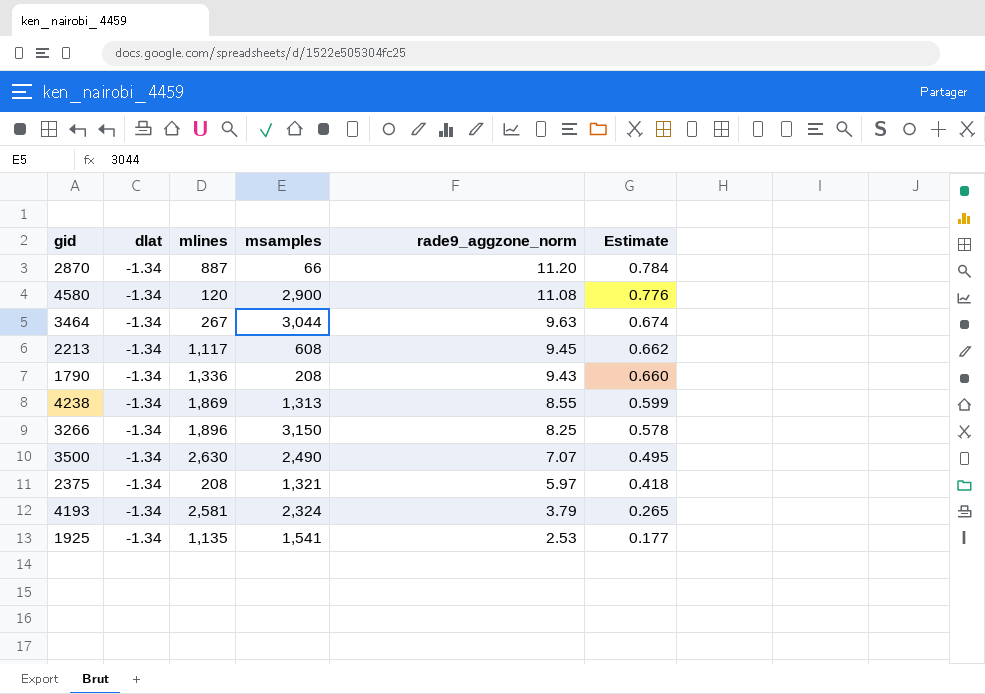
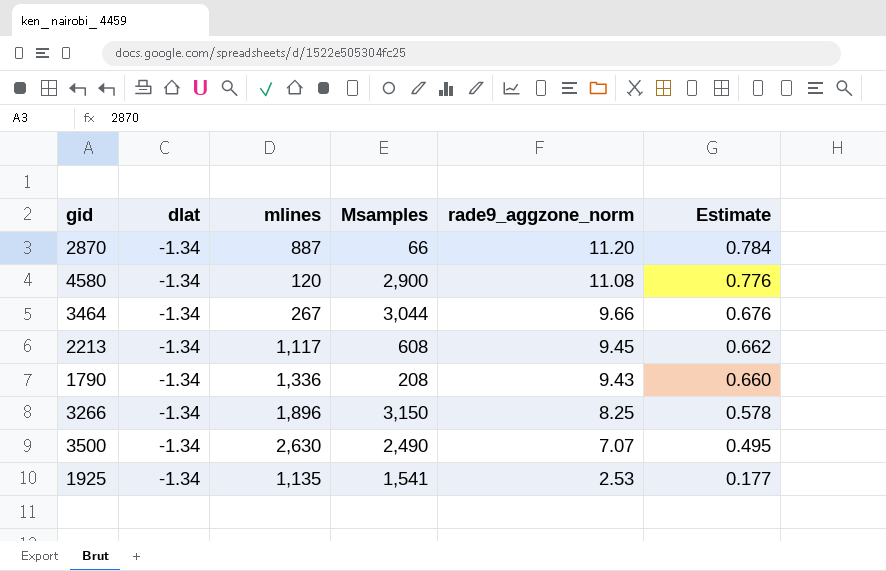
column name: msamples -> Msamples
row 4238: -1.34 | 1,869 | 1,313 | 8.55 | 0.599 -> none
row 2375: -1.34 | 208 | 1,321 | 5.97 | 0.418 -> none
row 4193: -1.34 | 2,581 | 2,324 | 3.79 | 0.265 -> none
3464 | rade9_aggzone_norm: 9.63 -> 9.66
3464 | Estimate: 0.674 -> 0.676

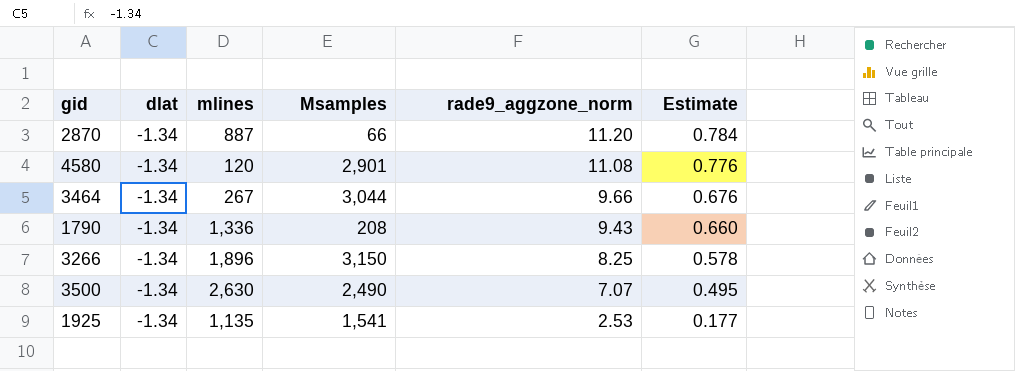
row 2213: -1.34 | 1,117 | 608 | 9.45 | 0.662 -> none
4580 | Msamples: 2,900 -> 2,901

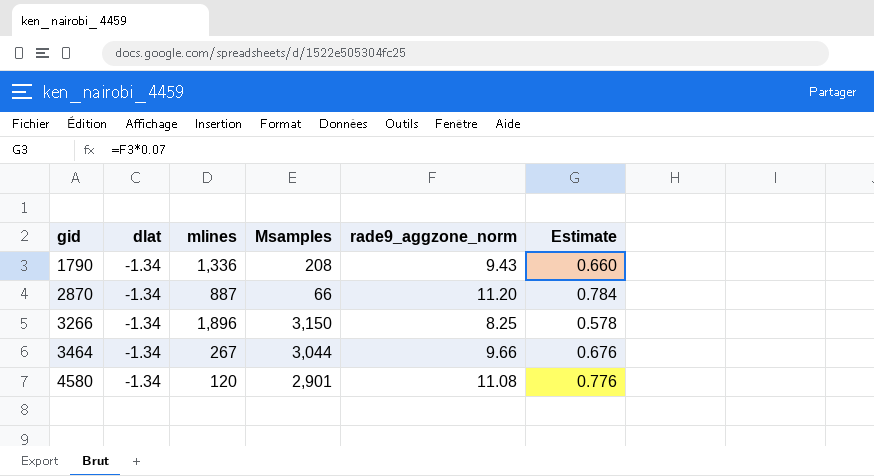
row order: rade9_aggzone_norm descending -> gid ascending
row 3500: -1.34 | 2,630 | 2,490 | 7.07 | 0.495 -> none
row 1925: -1.34 | 1,135 | 1,541 | 2.53 | 0.177 -> none

